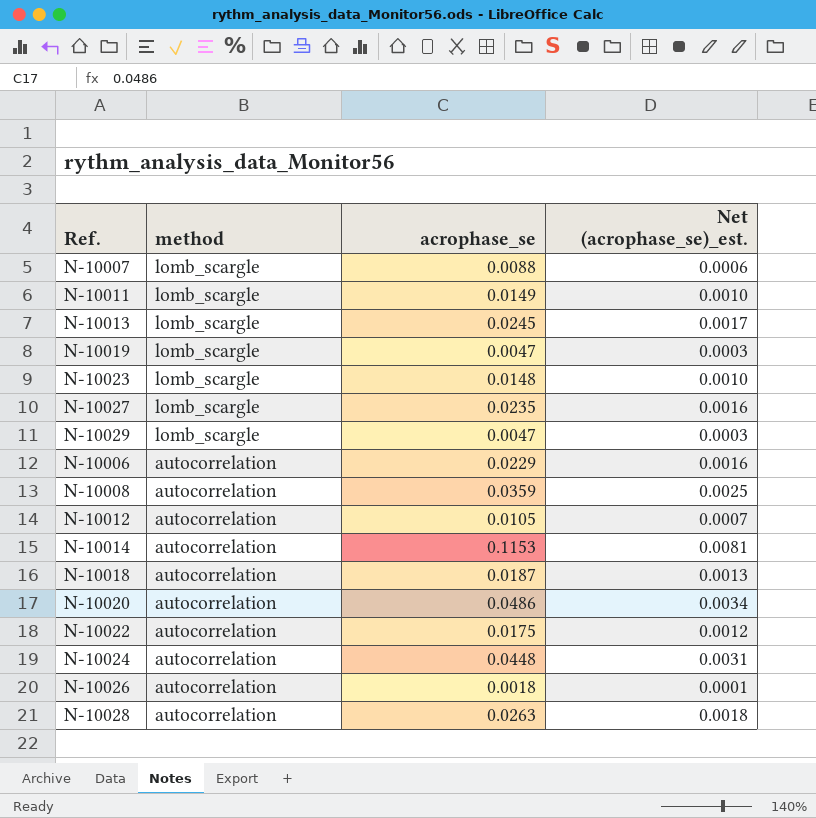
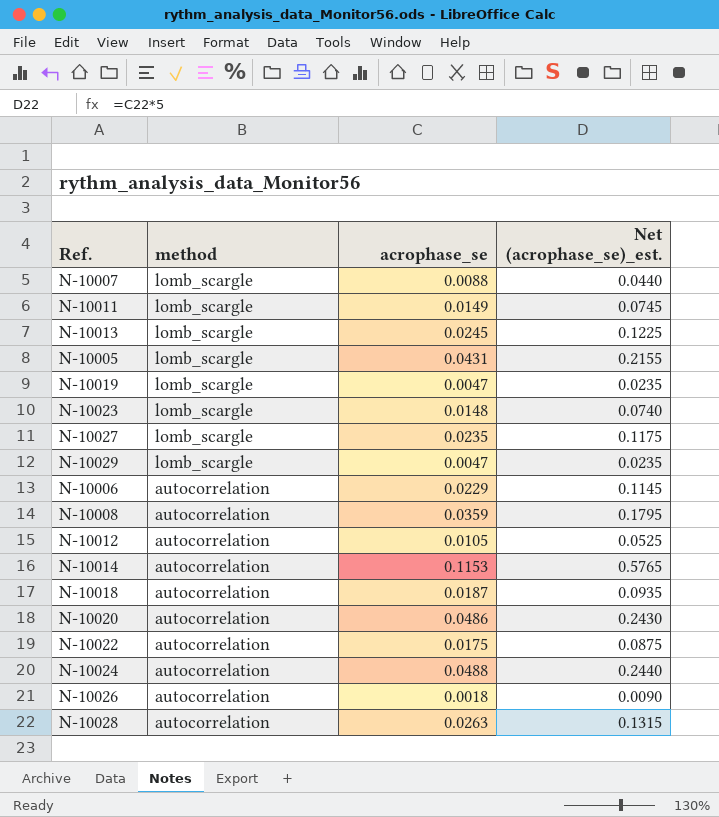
column Net (acrophase_se)_est. | formula: [acrophase_se] * 0.07 -> [acrophase_se] * 5
row N-10005: none -> lomb_scargle | 0.0431 | 0.2155
N-10024 | acrophase_se: 0.0448 -> 0.0488

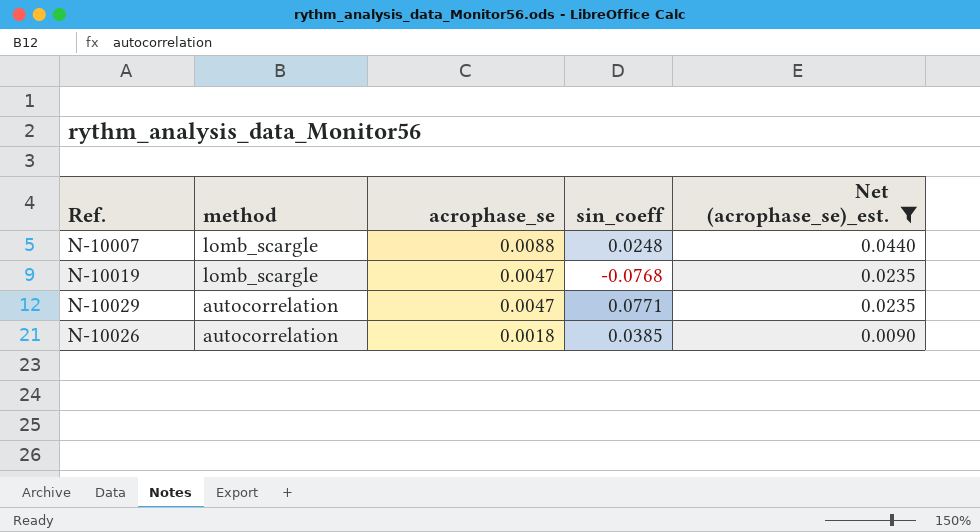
filter: none -> Net (acrophase_se)_est. <= 0.0440
column sin_coeff | position: none -> 4
N-10029 | method: lomb_scargle -> autocorrelation

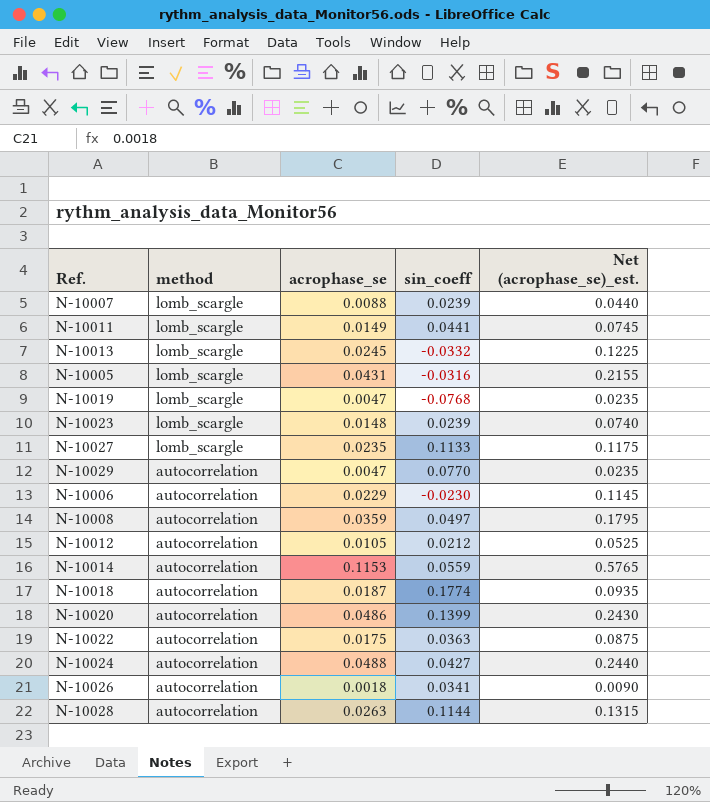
filter: Net (acrophase_se)_est. <= 0.0440 -> none
N-10007 | sin_coeff: 0.0248 -> 0.0239
N-10029 | sin_coeff: 0.0771 -> 0.0770
N-10026 | sin_coeff: 0.0385 -> 0.0341

